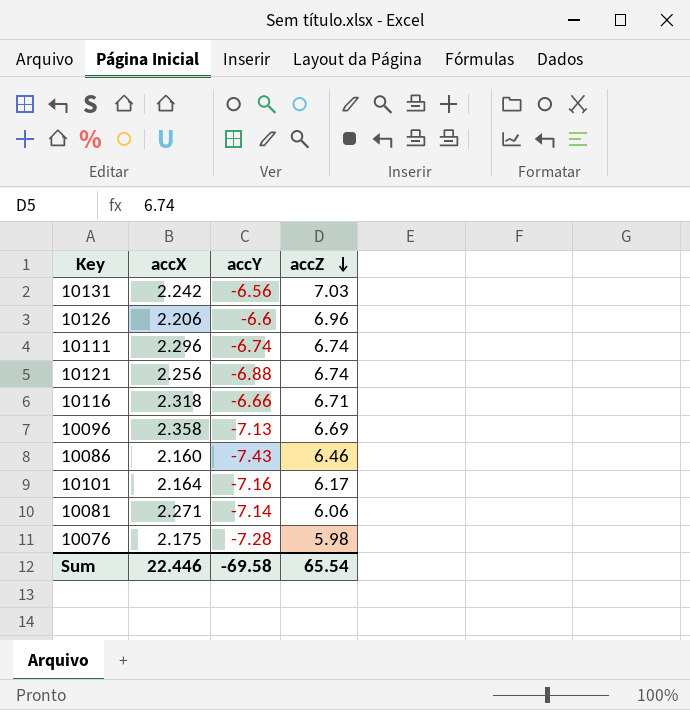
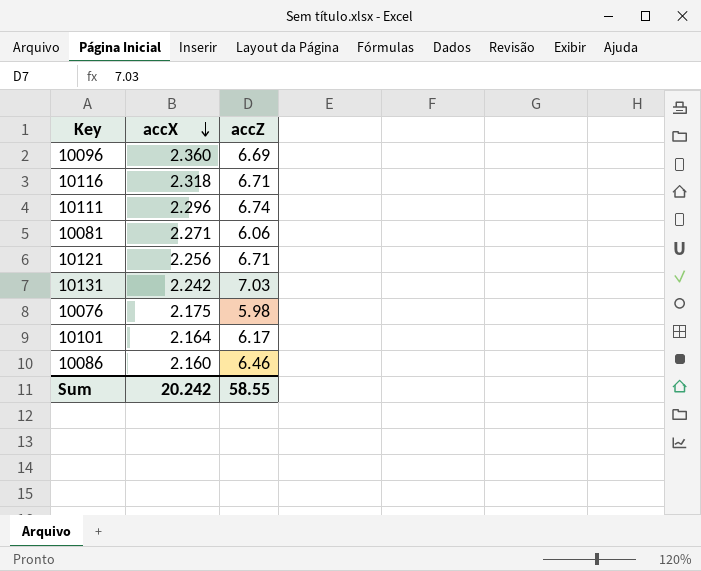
row order: accZ descending -> accX descending
column accY | position: 3 -> none
row 10126: 2.206 | -6.6 | 6.96 -> none
10096 | accX: 2.358 -> 2.360
10121 | accZ: 6.74 -> 6.71
Sum | accX: 22.446 -> 20.242
Sum | accZ: 65.54 -> 58.55

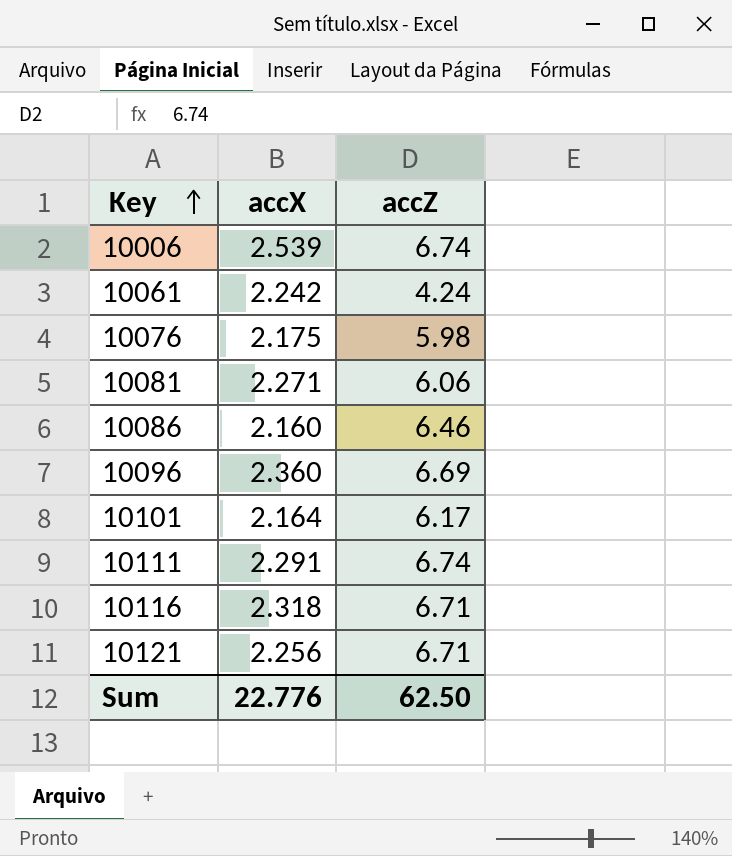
row order: accX descending -> Key ascending
row 10131: 2.242 | 7.03 -> none
row 10006: none -> 2.539 | 6.74
row 10061: none -> 2.242 | 4.24
10111 | accX: 2.296 -> 2.291
Sum | accX: 20.242 -> 22.776
Sum | accZ: 58.55 -> 62.50

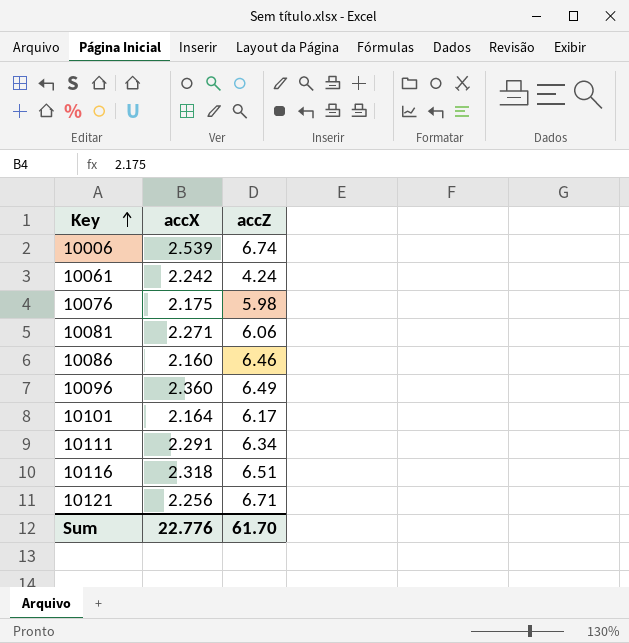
10096 | accZ: 6.69 -> 6.49
10111 | accZ: 6.74 -> 6.34
10116 | accZ: 6.71 -> 6.51
Sum | accZ: 62.50 -> 61.70

